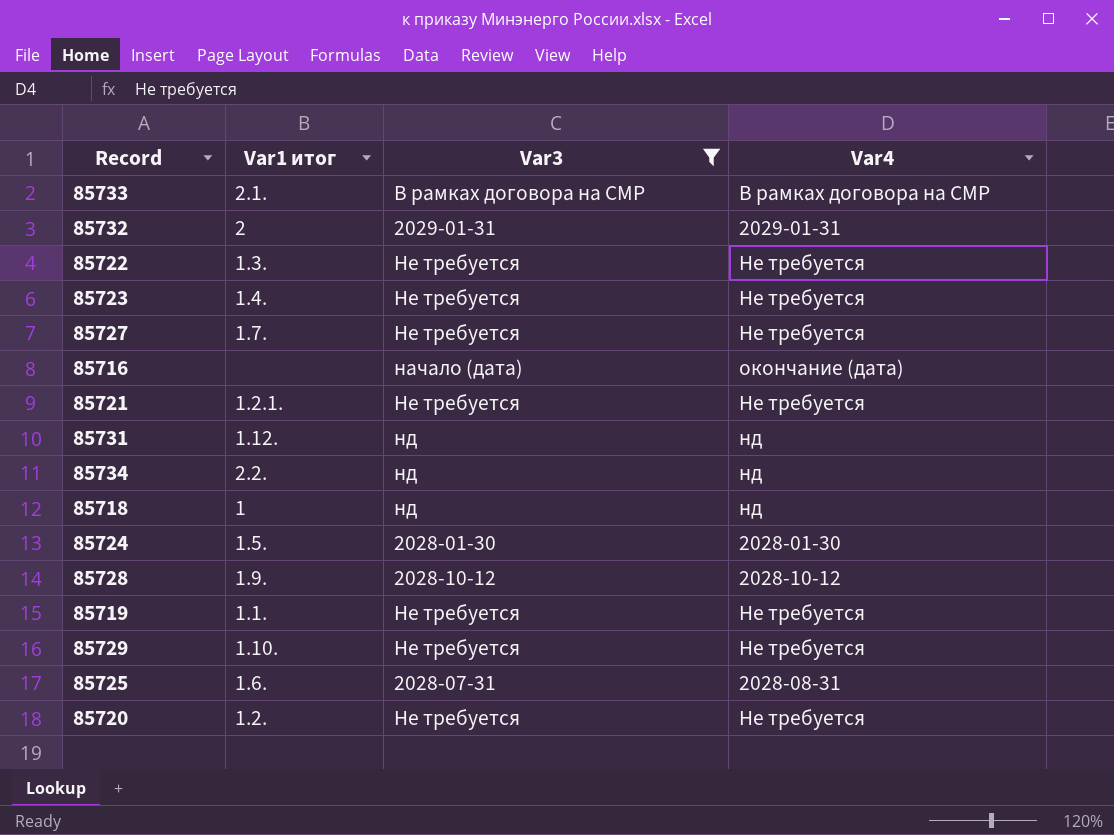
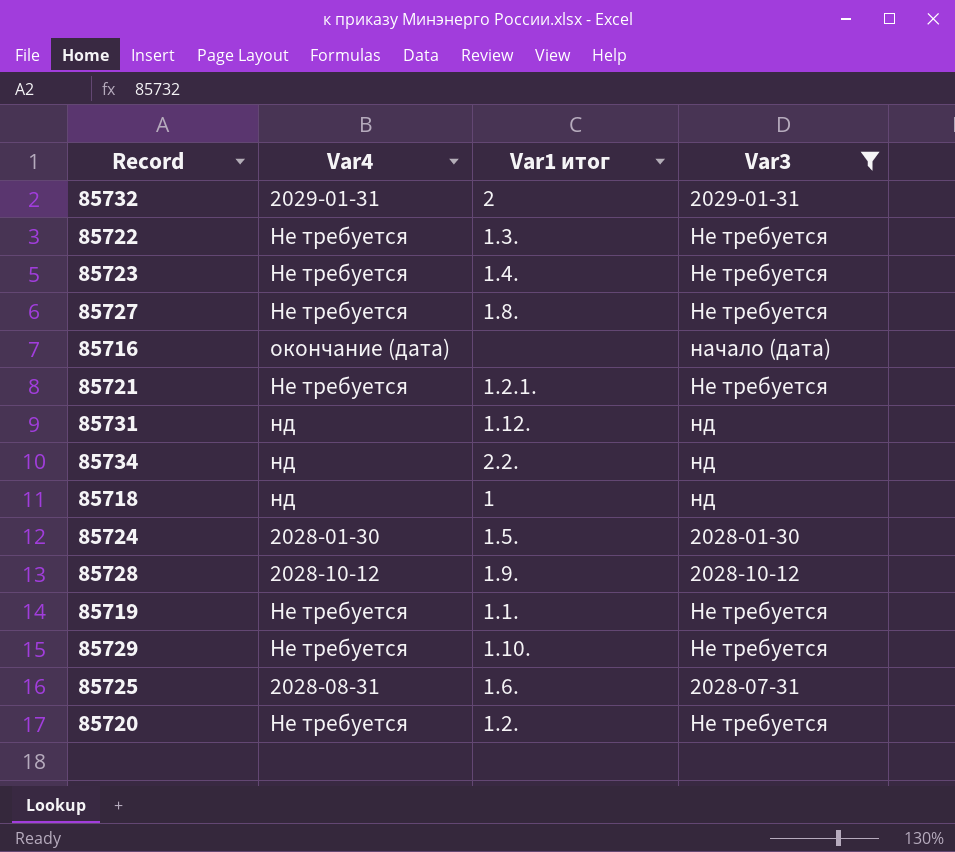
column Var4 | position: 4 -> 2
row 85733: 2.1. | В рамках договора на СМР | В рамках договора на СМР -> none
85727 | Var1 итог: 1.7. -> 1.8.

